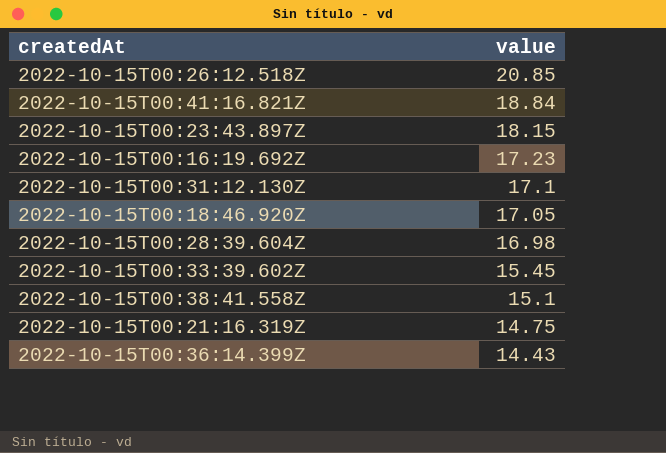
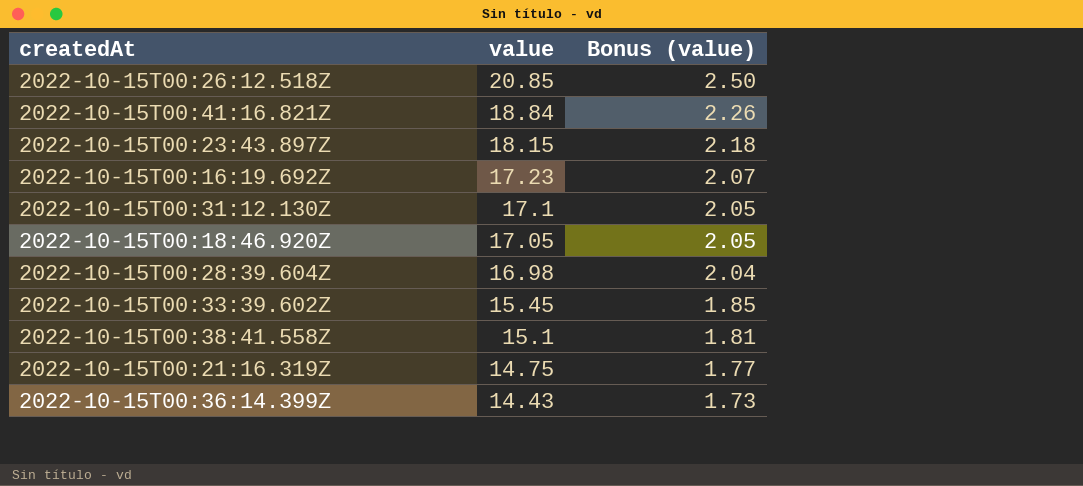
column Bonus (value) | formula: none -> [value] * 0.12

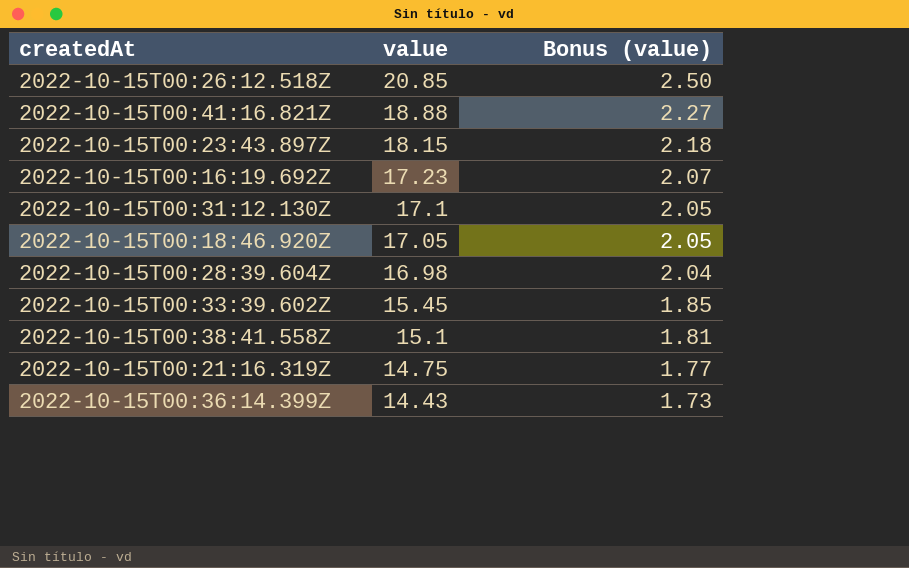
2022-10-15T00:41:16.821Z | value: 18.84 -> 18.88
2022-10-15T00:41:16.821Z | Bonus (value): 2.26 -> 2.27

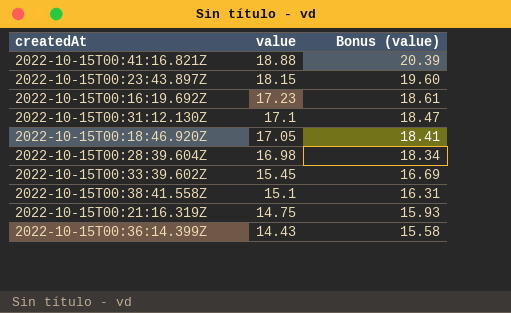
column Bonus (value) | formula: [value] * 0.12 -> [value] * 1.08
row 2022-10-15T00:26:12.518Z: 20.85 | 2.50 -> none

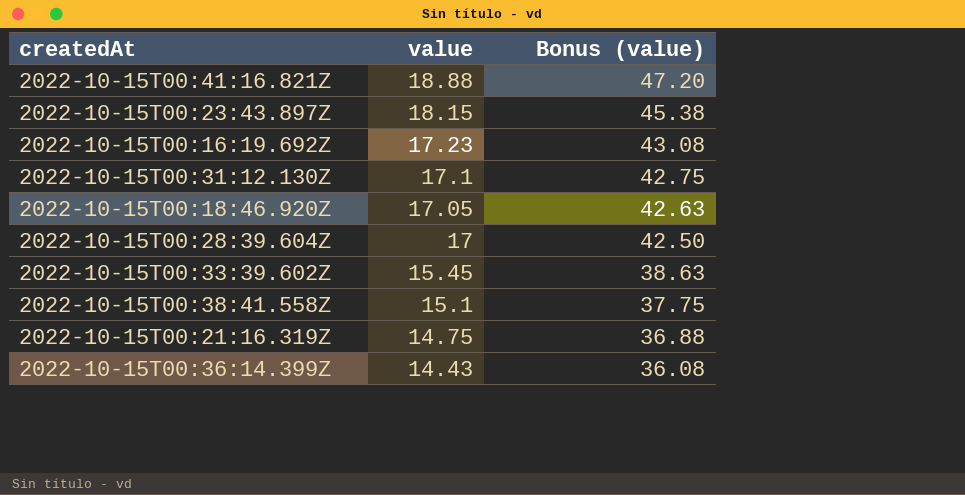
column Bonus (value) | formula: [value] * 1.08 -> [value] * 2.5
2022-10-15T00:28:39.604Z | value: 16.98 -> 17

